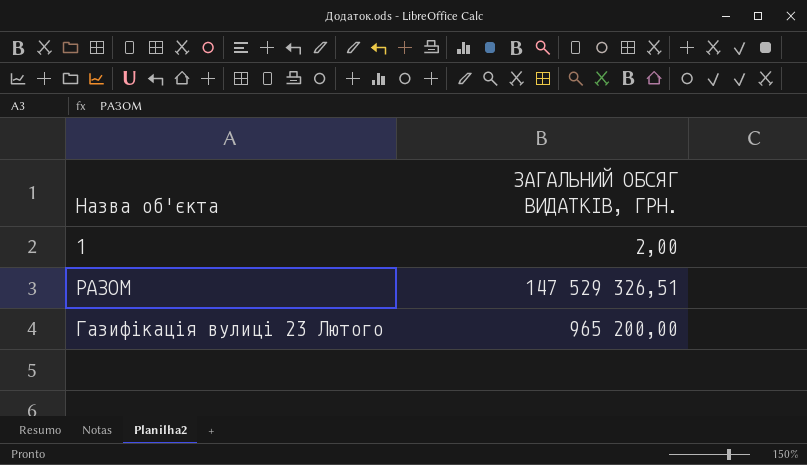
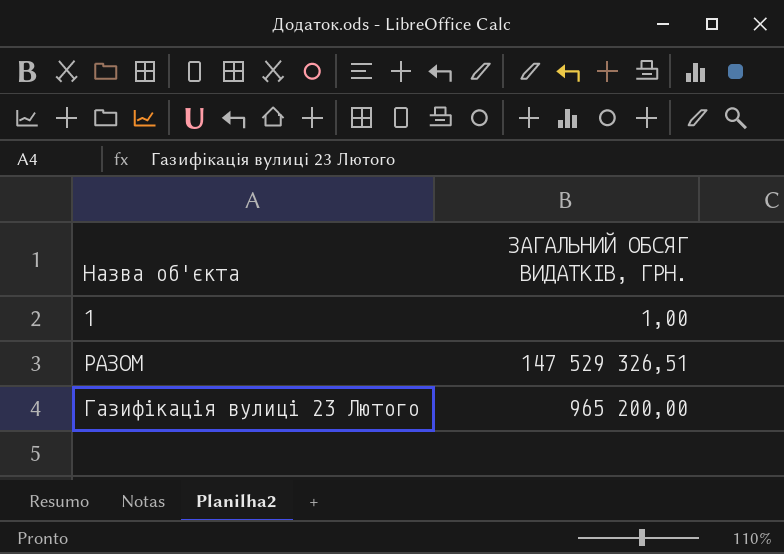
1 | ЗАГАЛЬНИЙ ОБСЯГ ВИДАТКІВ, ГРН.: 2,00 -> 1,00

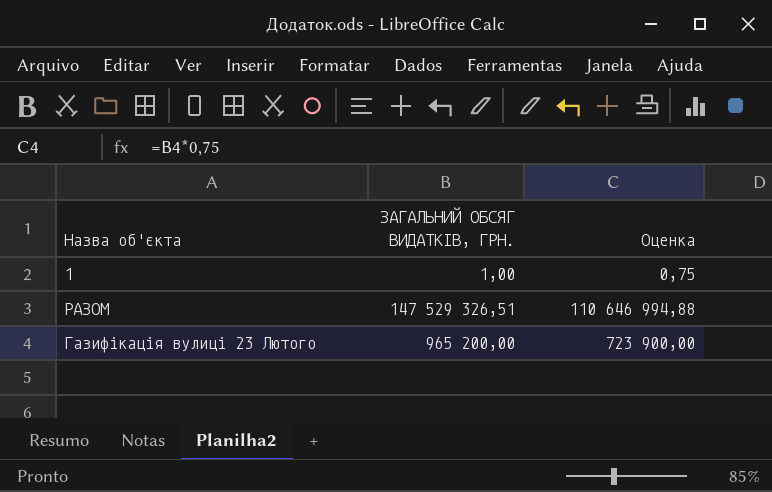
column Оценка | formula: none -> [ЗАГАЛЬНИЙ ОБСЯГ ВИДАТКІВ, ГРН.] * 0,75

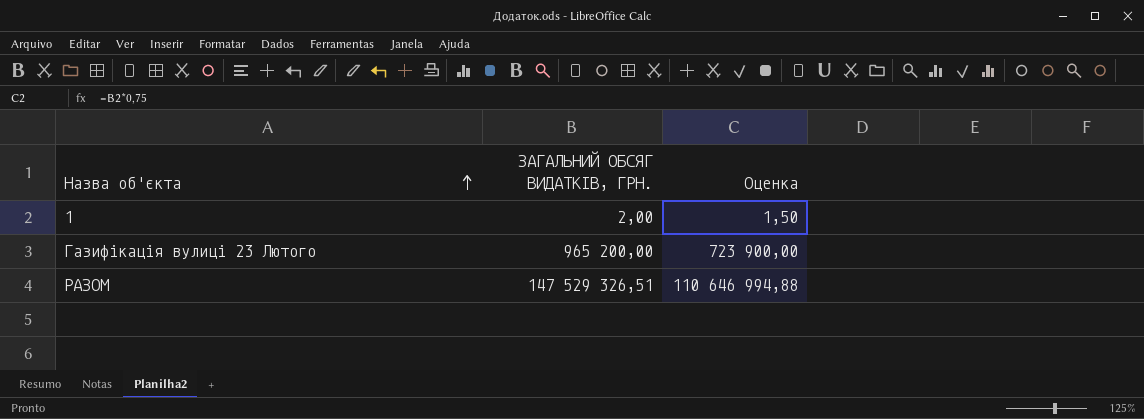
row order: none -> Назва об'єкта ascending
1 | ЗАГАЛЬНИЙ ОБСЯГ ВИДАТКІВ, ГРН.: 1,00 -> 2,00
1 | Оценка: 0,75 -> 1,50

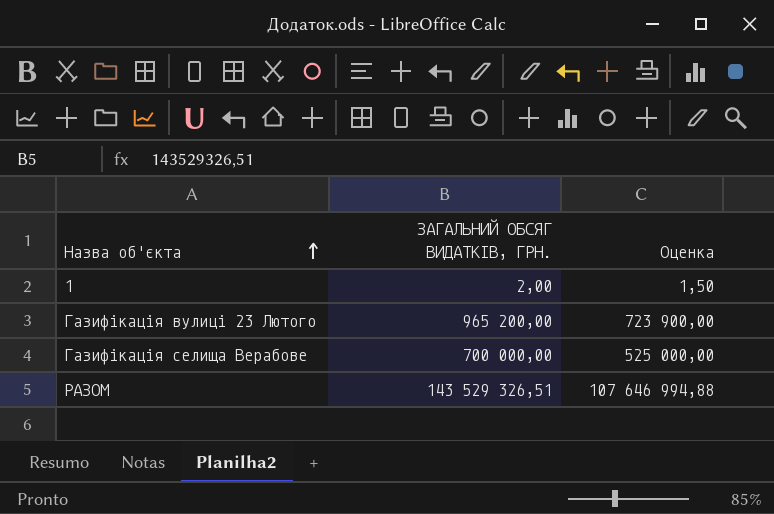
row Газифікація селища Верабове: none -> 700 000,00 | 525 000,00
РАЗОМ | ЗАГАЛЬНИЙ ОБСЯГ ВИДАТКІВ, ГРН.: 147 529 326,51 -> 143 529 326,51
РАЗОМ | Оценка: 110 646 994,88 -> 107 646 994,88

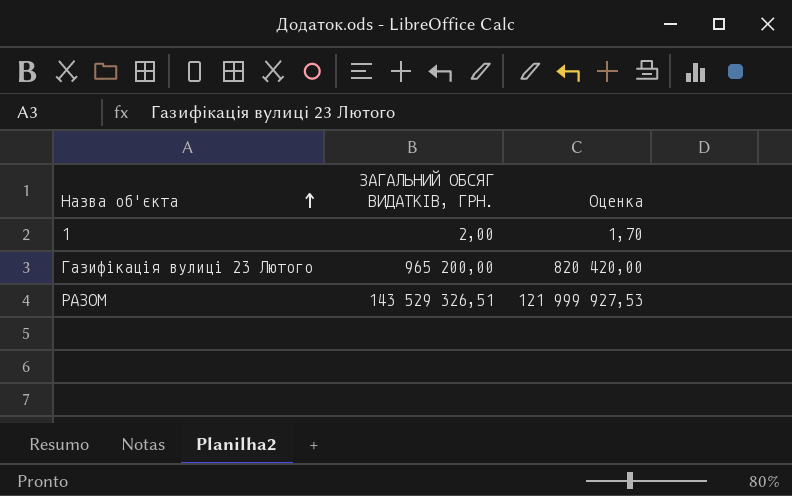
column Оценка | formula: [ЗАГАЛЬНИЙ ОБСЯГ ВИДАТКІВ, ГРН.] * 0,75 -> [ЗАГАЛЬНИЙ ОБСЯГ ВИДАТКІВ, ГРН.] * 0,85
row Газифікація селища Верабове: 700 000,00 | 525 000,00 -> none

